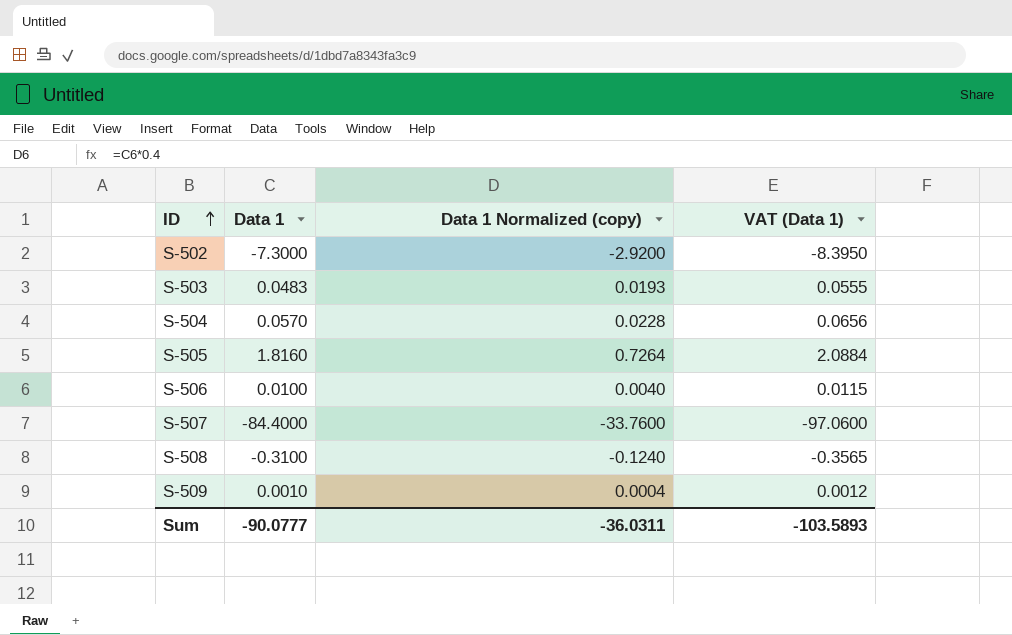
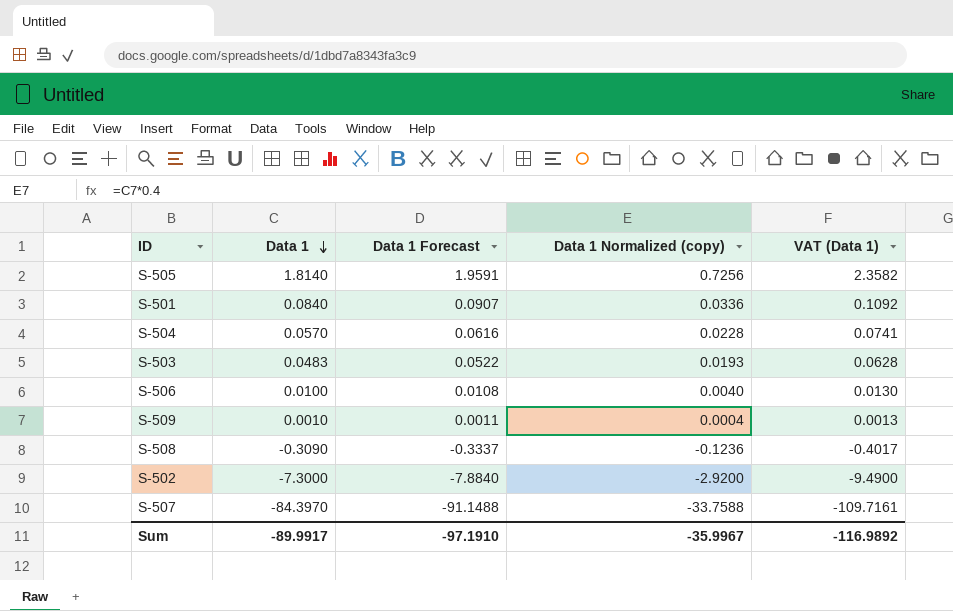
row order: ID ascending -> Data 1 descending
column Data 1 Forecast | formula: none -> [Data 1] * 1.08
column VAT (Data 1) | formula: [Data 1] * 1.15 -> [Data 1] * 1.3
S-505 | Data 1: 1.8160 -> 1.8140
S-505 | Data 1 Normalized (copy): 0.7264 -> 0.7256
row S-501: none -> 0.0840 | 0.0907 | 0.0336 | 0.1092
S-508 | Data 1: -0.3100 -> -0.3090
S-508 | Data 1 Normalized (copy): -0.1240 -> -0.1236
S-507 | Data 1: -84.4000 -> -84.3970
S-507 | Data 1 Normalized (copy): -33.7600 -> -33.7588
Sum | Data 1: -90.0777 -> -89.9917
Sum | Data 1 Normalized (copy): -36.0311 -> -35.9967
Sum | VAT (Data 1): -103.5893 -> -116.9892

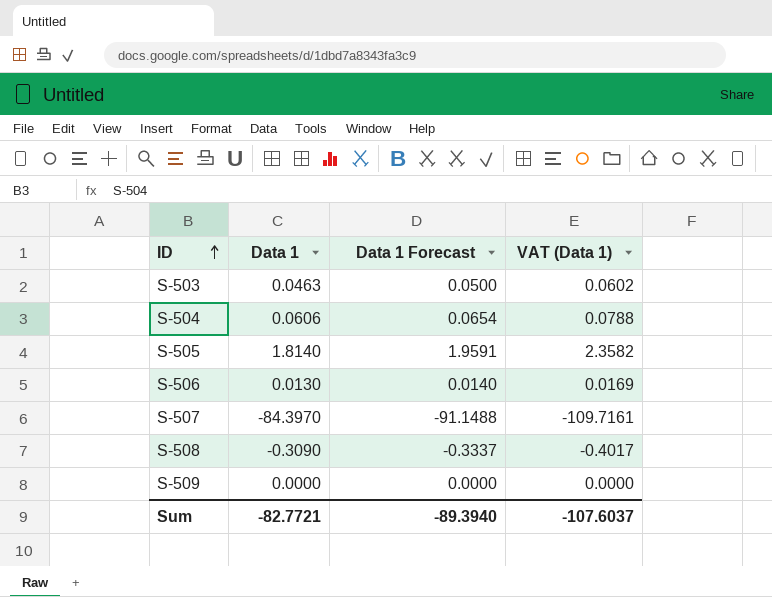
row order: Data 1 descending -> ID ascending
column Data 1 Normalized (copy) | formula: [Data 1] * 0.4 -> none
row S-501: 0.0840 | 0.0907 | 0.0336 | 0.1092 -> none
row S-502: -7.3000 | -7.8840 | -2.9200 | -9.4900 -> none
S-503 | Data 1: 0.0483 -> 0.0463
S-503 | Data 1 Forecast: 0.0522 -> 0.0500
S-503 | VAT (Data 1): 0.0628 -> 0.0602
S-504 | Data 1: 0.0570 -> 0.0606
S-504 | Data 1 Forecast: 0.0616 -> 0.0654
S-504 | VAT (Data 1): 0.0741 -> 0.0788
S-506 | Data 1: 0.0100 -> 0.0130
S-506 | Data 1 Forecast: 0.0108 -> 0.0140
S-506 | VAT (Data 1): 0.0130 -> 0.0169
S-509 | Data 1: 0.0010 -> 0.0000
S-509 | Data 1 Forecast: 0.0011 -> 0.0000
S-509 | VAT (Data 1): 0.0013 -> 0.0000
Sum | Data 1: -89.9917 -> -82.7721
Sum | Data 1 Forecast: -97.1910 -> -89.3940
Sum | VAT (Data 1): -116.9892 -> -107.6037

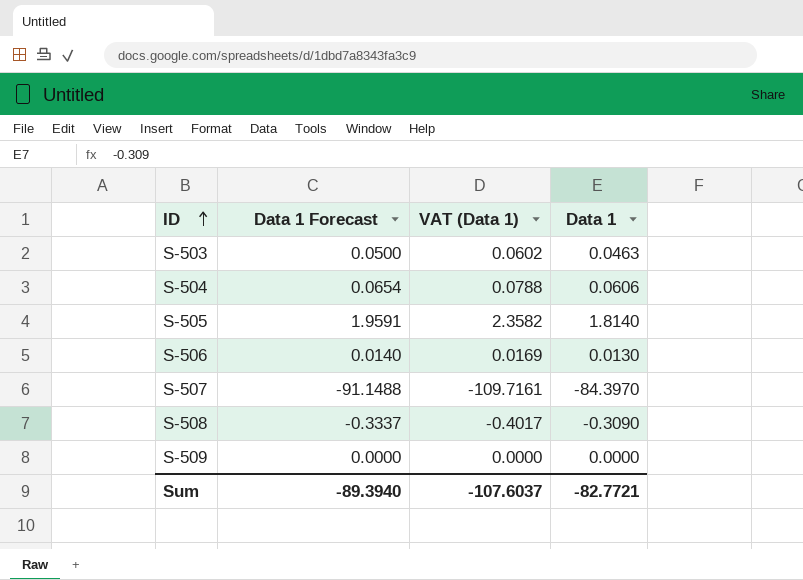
column Data 1 | position: 2 -> 4

